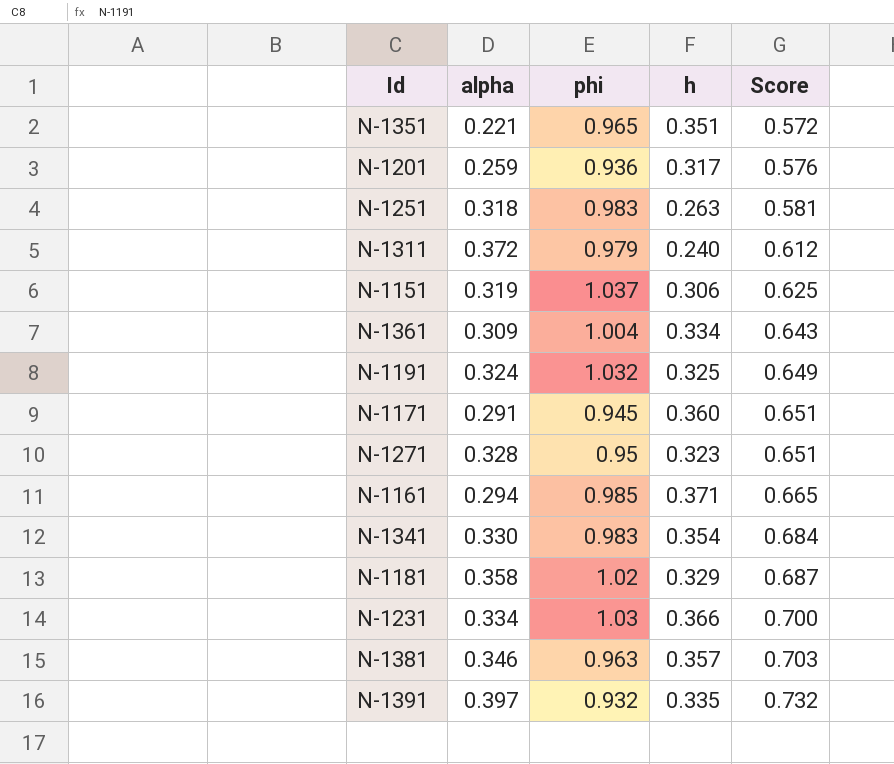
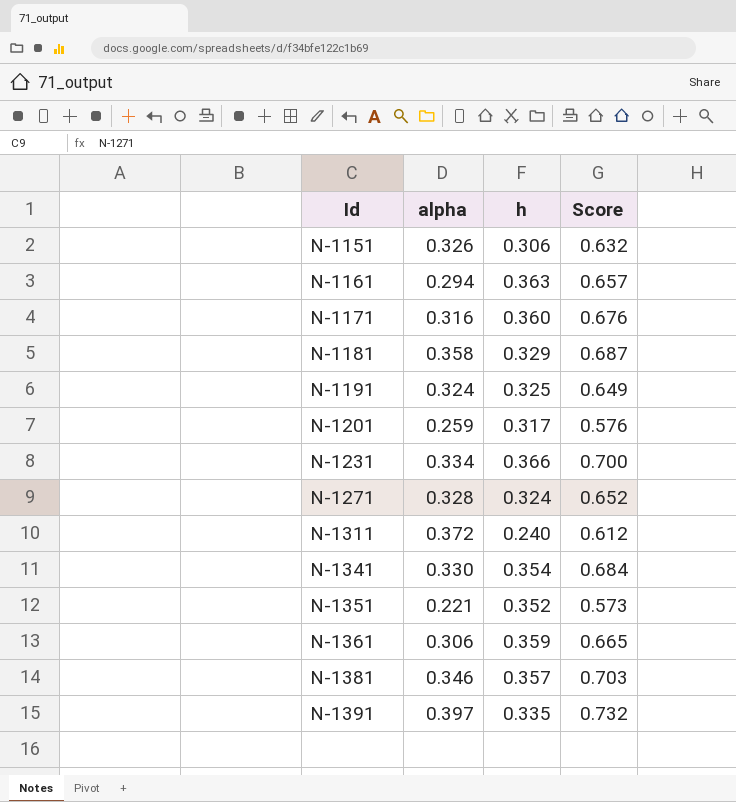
row order: Score ascending -> Id ascending
column phi | position: 3 -> none
row N-1251: 0.318 | 0.983 | 0.263 | 0.581 -> none
N-1151 | alpha: 0.319 -> 0.326
N-1151 | Score: 0.625 -> 0.632
N-1161 | h: 0.371 -> 0.363
N-1161 | Score: 0.665 -> 0.657
N-1171 | alpha: 0.291 -> 0.316
N-1171 | Score: 0.651 -> 0.676
N-1271 | h: 0.323 -> 0.324
N-1271 | Score: 0.651 -> 0.652
N-1351 | h: 0.351 -> 0.352
N-1351 | Score: 0.572 -> 0.573
N-1361 | alpha: 0.309 -> 0.306
N-1361 | h: 0.334 -> 0.359
N-1361 | Score: 0.643 -> 0.665

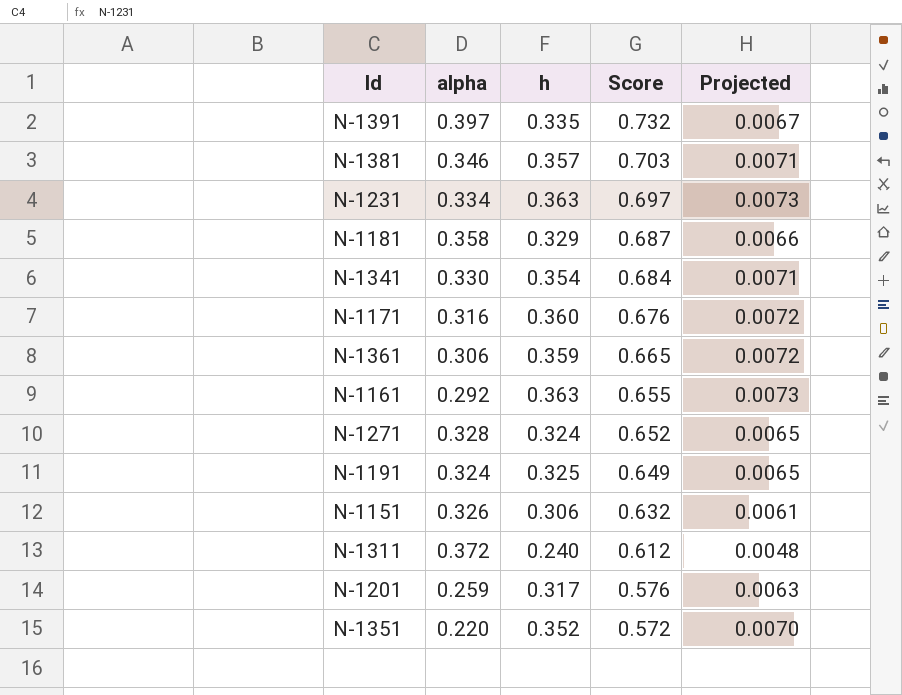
row order: Id ascending -> Score descending
column Projected | formula: none -> [h] * 0.02
N-1231 | h: 0.366 -> 0.363
N-1231 | Score: 0.700 -> 0.697
N-1161 | alpha: 0.294 -> 0.292
N-1161 | Score: 0.657 -> 0.655
N-1351 | alpha: 0.221 -> 0.220
N-1351 | Score: 0.573 -> 0.572

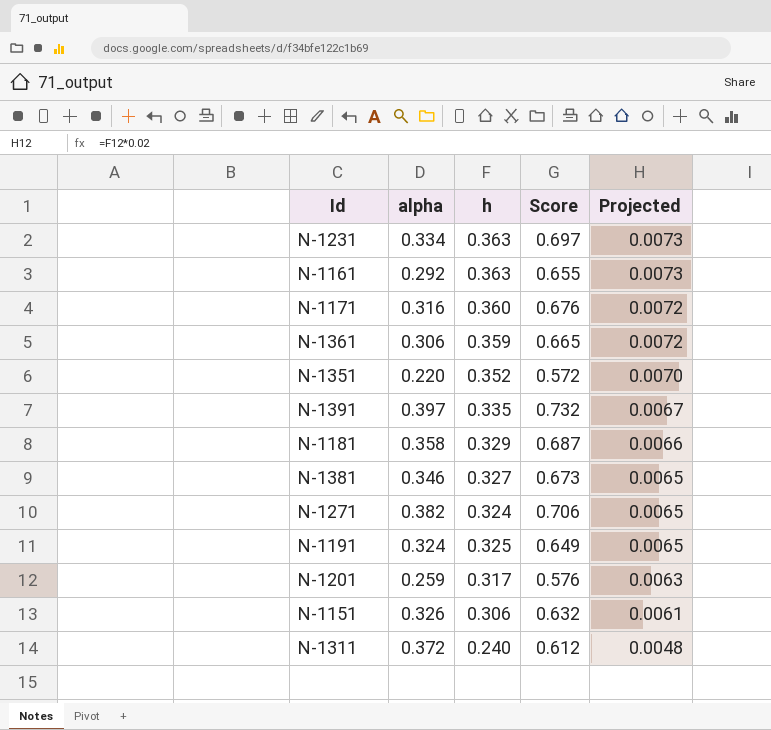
row order: Score descending -> Projected descending
row N-1341: 0.330 | 0.354 | 0.684 | 0.0071 -> none
N-1381 | h: 0.357 -> 0.327
N-1381 | Score: 0.703 -> 0.673
N-1381 | Projected: 0.0071 -> 0.0065
N-1271 | alpha: 0.328 -> 0.382
N-1271 | Score: 0.652 -> 0.706

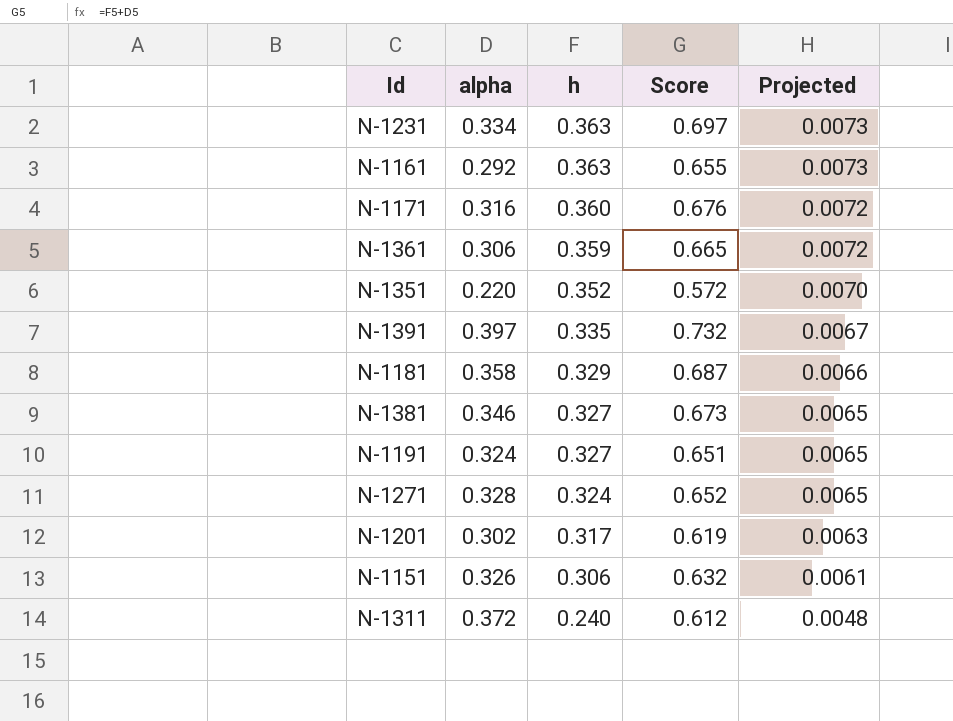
row order: Projected descending -> h descending
N-1191 | h: 0.325 -> 0.327
N-1191 | Score: 0.649 -> 0.651
N-1271 | alpha: 0.382 -> 0.328
N-1271 | Score: 0.706 -> 0.652
N-1201 | alpha: 0.259 -> 0.302
N-1201 | Score: 0.576 -> 0.619

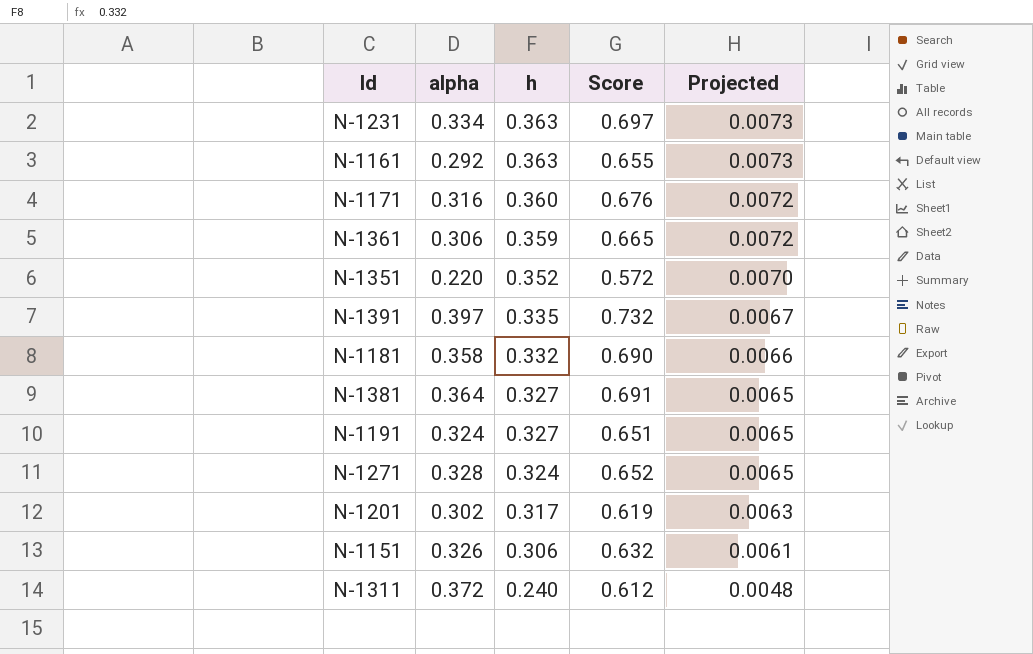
N-1181 | h: 0.329 -> 0.332
N-1181 | Score: 0.687 -> 0.690
N-1381 | alpha: 0.346 -> 0.364
N-1381 | Score: 0.673 -> 0.691

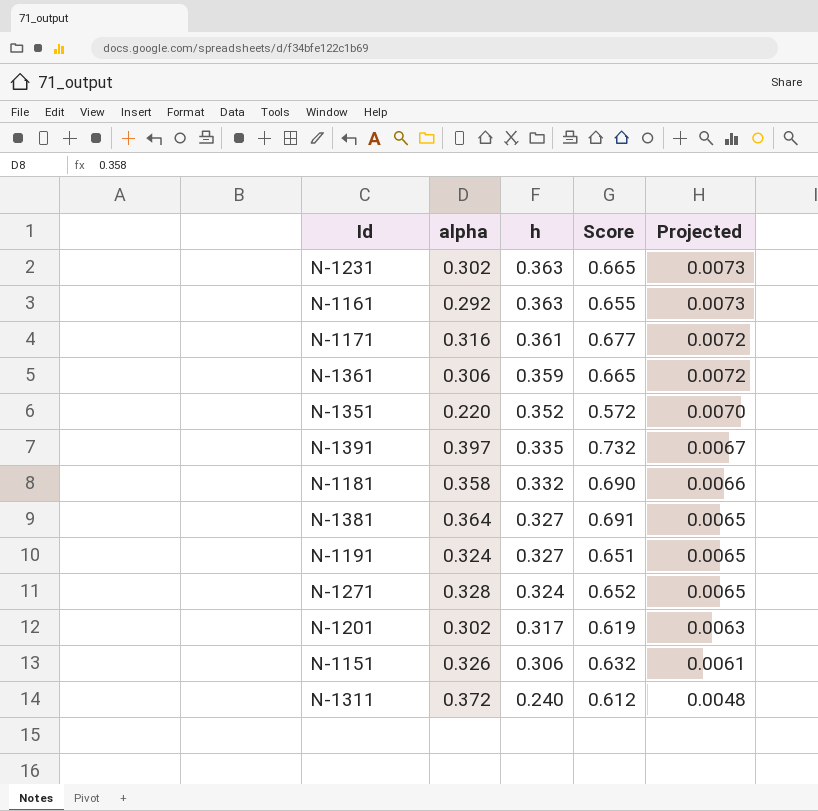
N-1231 | alpha: 0.334 -> 0.302
N-1231 | Score: 0.697 -> 0.665
N-1171 | h: 0.360 -> 0.361
N-1171 | Score: 0.676 -> 0.677

